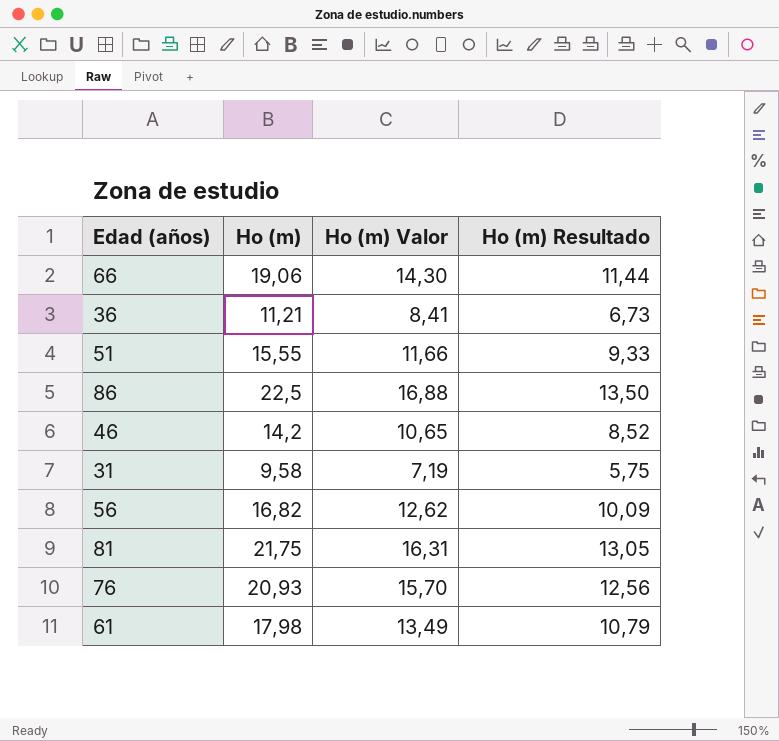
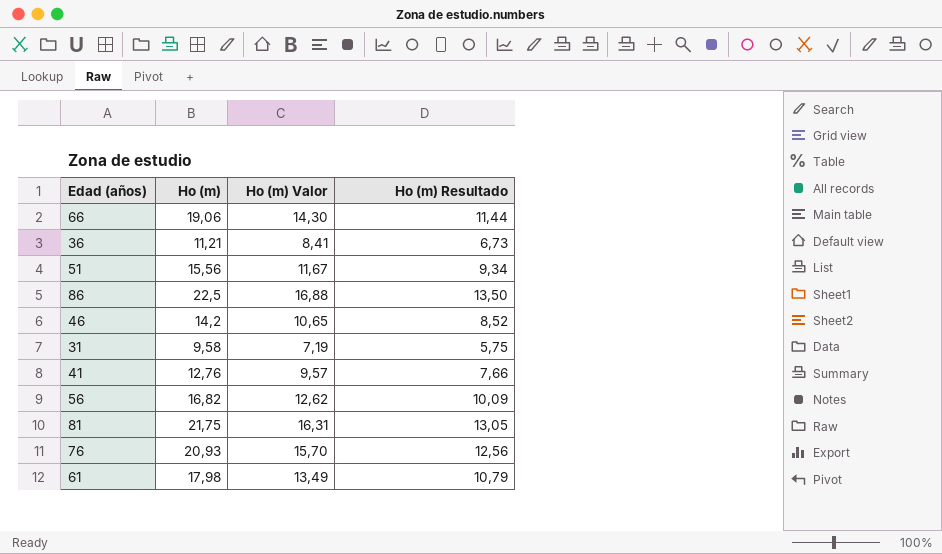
51 | Ho (m): 15,55 -> 15,56
51 | Ho (m) Valor: 11,66 -> 11,67
51 | Ho (m) Resultado: 9,33 -> 9,34
row 41: none -> 12,76 | 9,57 | 7,66

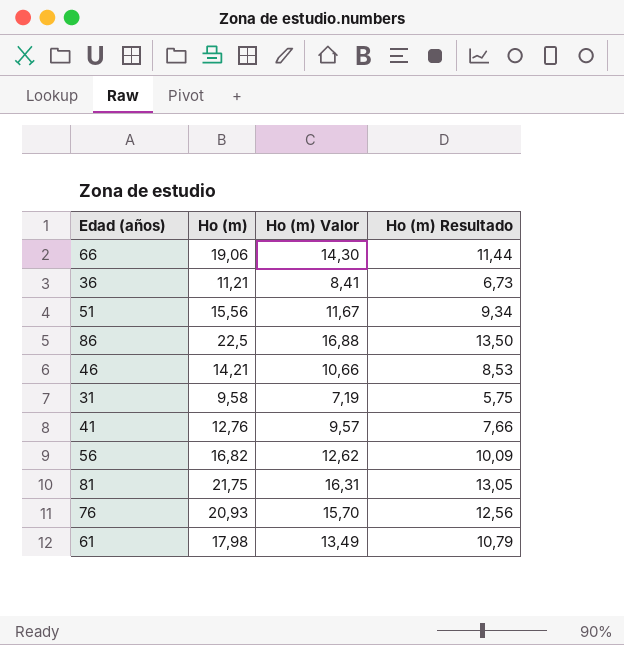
46 | Ho (m): 14,2 -> 14,21
46 | Ho (m) Valor: 10,65 -> 10,66
46 | Ho (m) Resultado: 8,52 -> 8,53

